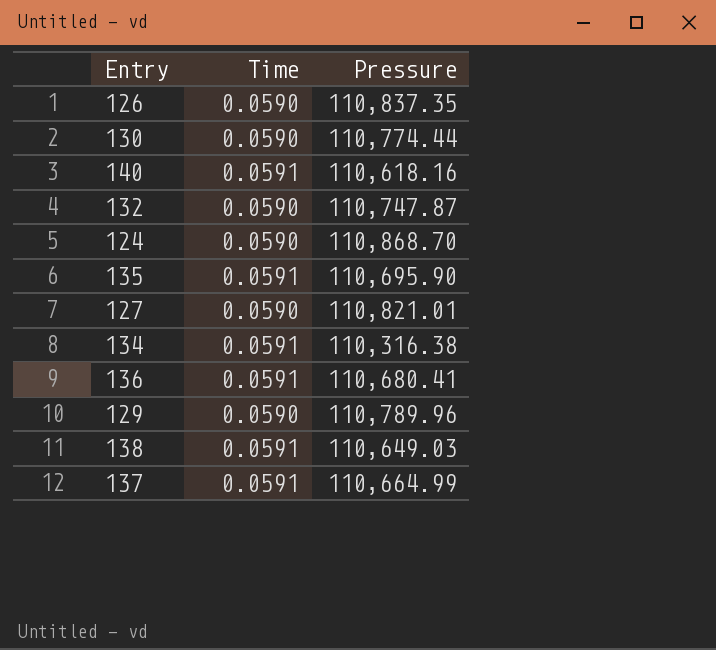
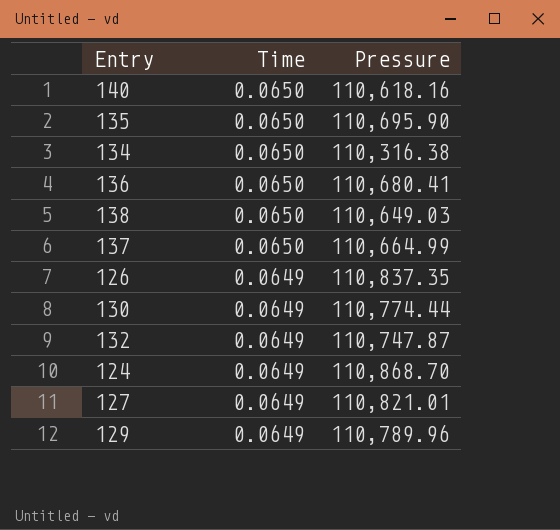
row order: none -> Time descending
140 | Time: 0.0591 -> 0.0650
135 | Time: 0.0591 -> 0.0650
134 | Time: 0.0591 -> 0.0650
136 | Time: 0.0591 -> 0.0650
138 | Time: 0.0591 -> 0.0650
137 | Time: 0.0591 -> 0.0650
126 | Time: 0.0590 -> 0.0649
130 | Time: 0.0590 -> 0.0649
132 | Time: 0.0590 -> 0.0649
124 | Time: 0.0590 -> 0.0649
127 | Time: 0.0590 -> 0.0649
129 | Time: 0.0590 -> 0.0649

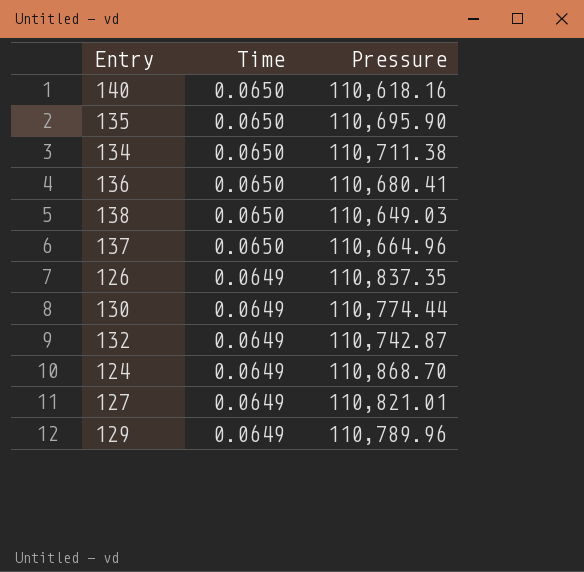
134 | Pressure: 110,316.38 -> 110,711.38
137 | Pressure: 110,664.99 -> 110,664.96
132 | Pressure: 110,747.87 -> 110,742.87

